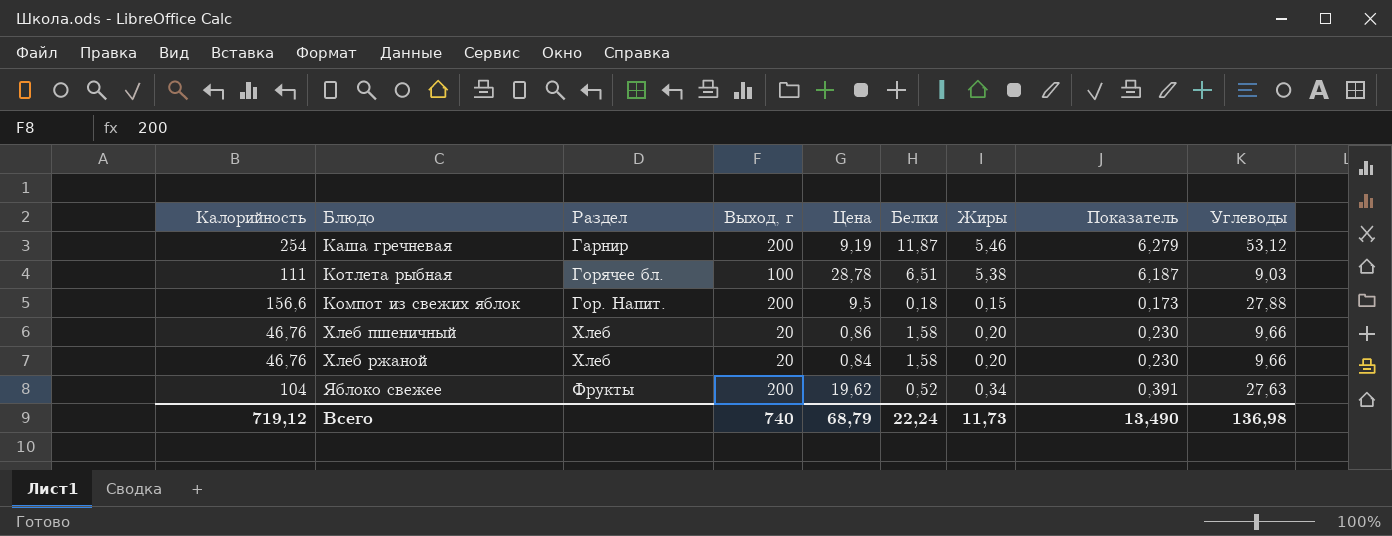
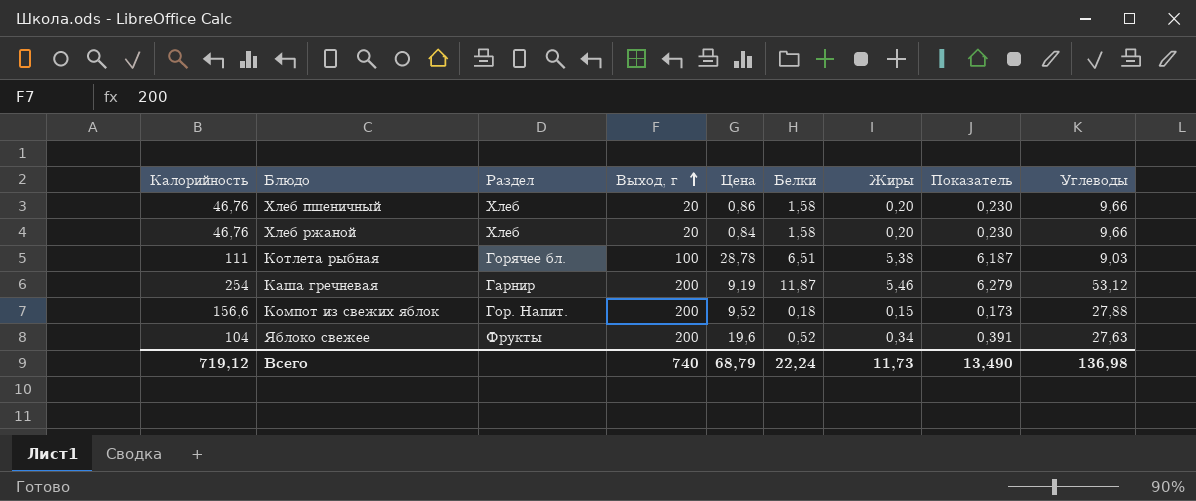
row order: none -> Выход, г ascending
Компот из свежих яблок | Цена: 9,5 -> 9,52
Яблоко свежее | Цена: 19,62 -> 19,6

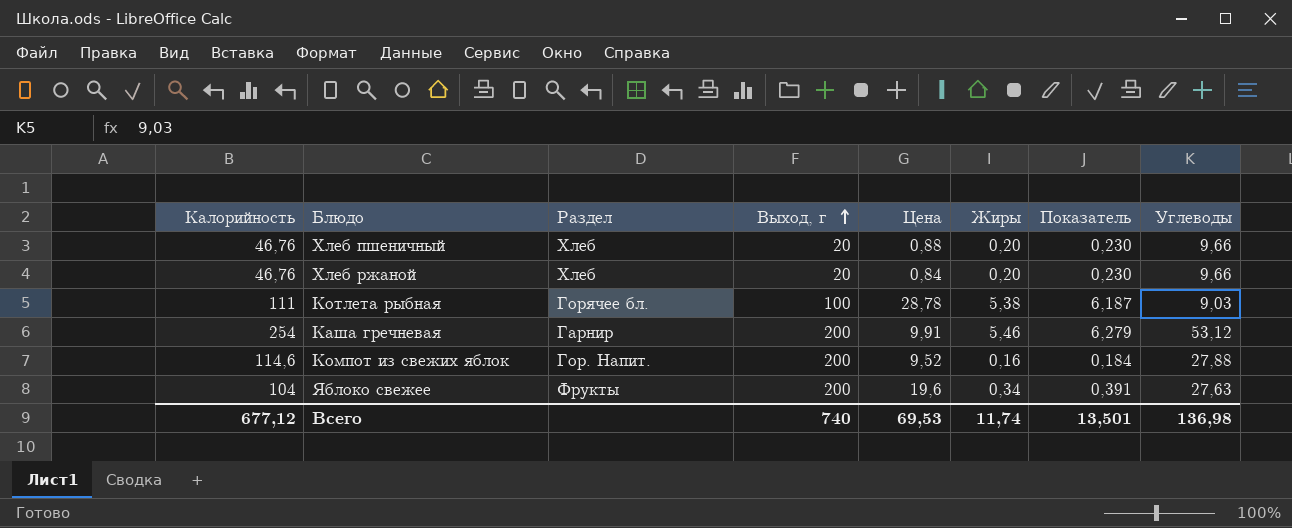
column Белки | position: 6 -> none
Хлеб пшеничный | Цена: 0,86 -> 0,88
Каша гречневая | Цена: 9,19 -> 9,91
Компот из свежих яблок | Калорийность: 156,6 -> 114,6
Компот из свежих яблок | Жиры: 0,15 -> 0,16
Компот из свежих яблок | Показатель: 0,173 -> 0,184
Всего | Калорийность: 719,12 -> 677,12
Всего | Цена: 68,79 -> 69,53
Всего | Жиры: 11,73 -> 11,74
Всего | Показатель: 13,490 -> 13,501

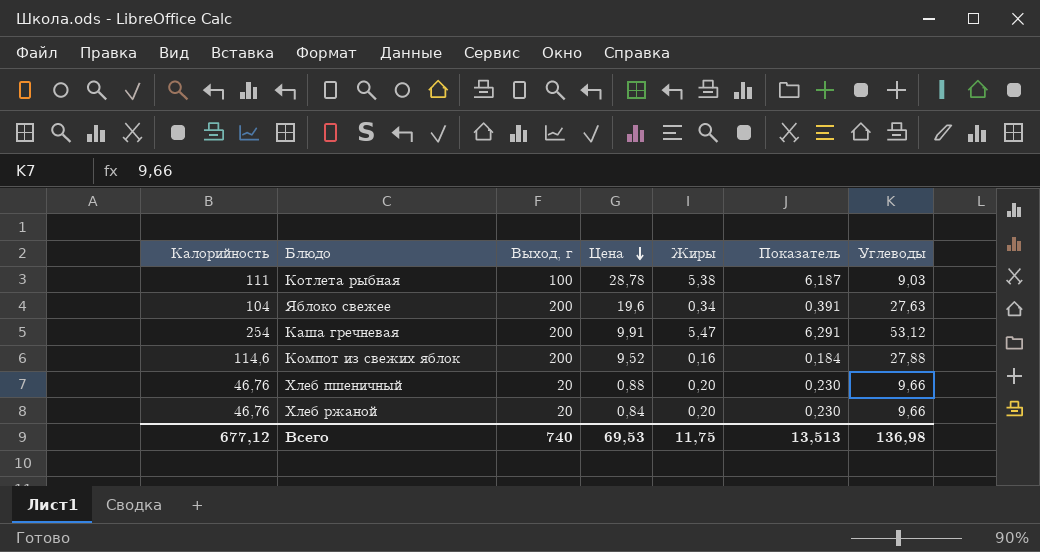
row order: Выход, г ascending -> Цена descending
column Раздел | position: 3 -> none
Каша гречневая | Жиры: 5,46 -> 5,47
Каша гречневая | Показатель: 6,279 -> 6,291
Всего | Жиры: 11,74 -> 11,75
Всего | Показатель: 13,501 -> 13,513

